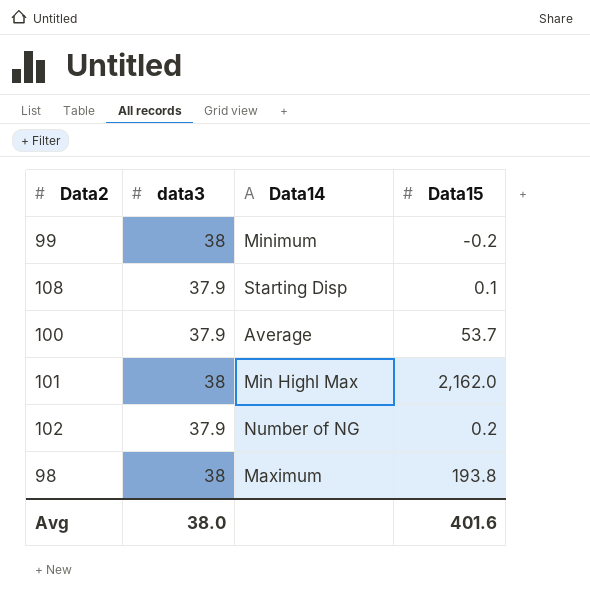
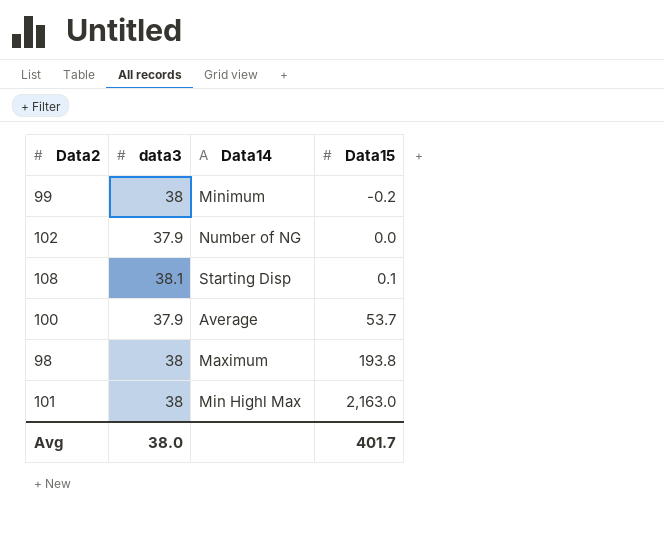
row order: none -> Data15 ascending
102 | Data15: 0.2 -> 0.0
108 | data3: 37.9 -> 38.1
101 | Data15: 2,162.0 -> 2,163.0
Avg | Data15: 401.6 -> 401.7

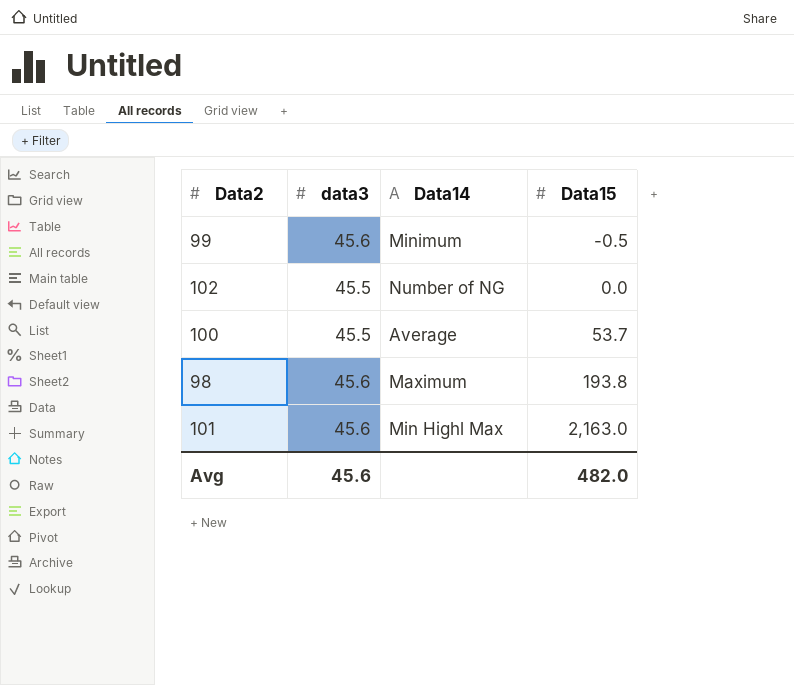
row 108: 38.1 | Starting Disp | 0.1 -> none
99 | data3: 38 -> 45.6
99 | Data15: -0.2 -> -0.5
102 | data3: 37.9 -> 45.5
100 | data3: 37.9 -> 45.5
98 | data3: 38 -> 45.6
101 | data3: 38 -> 45.6
Avg | data3: 38.0 -> 45.6
Avg | Data15: 401.7 -> 482.0

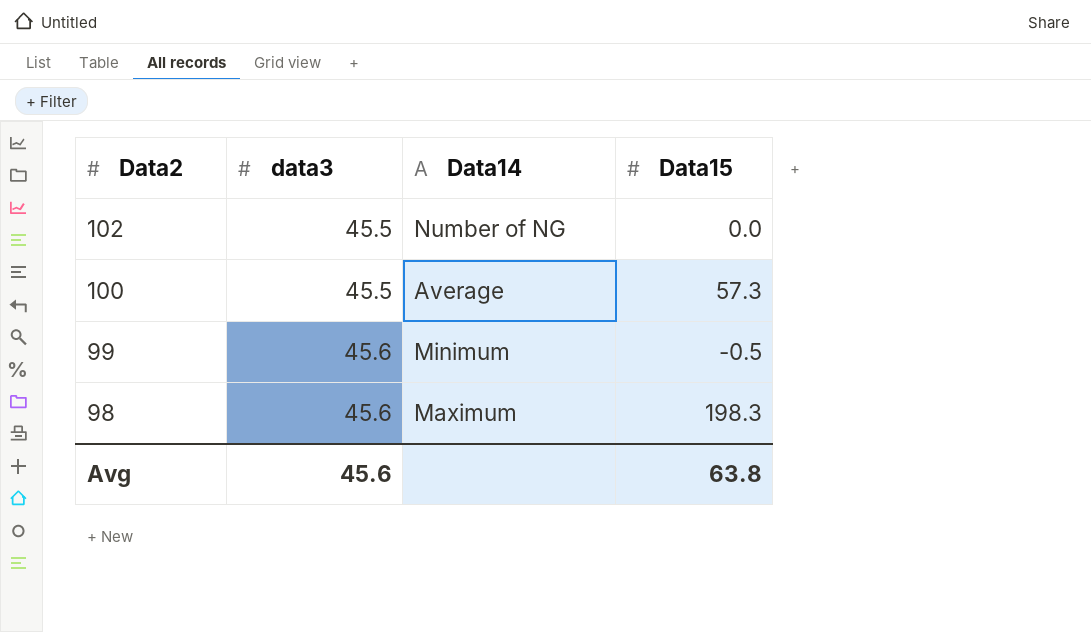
row order: Data15 ascending -> Data2 descending
row 101: 45.6 | Min Highl Max | 2,163.0 -> none
100 | Data15: 53.7 -> 57.3
98 | Data15: 193.8 -> 198.3
Avg | Data15: 482.0 -> 63.8

